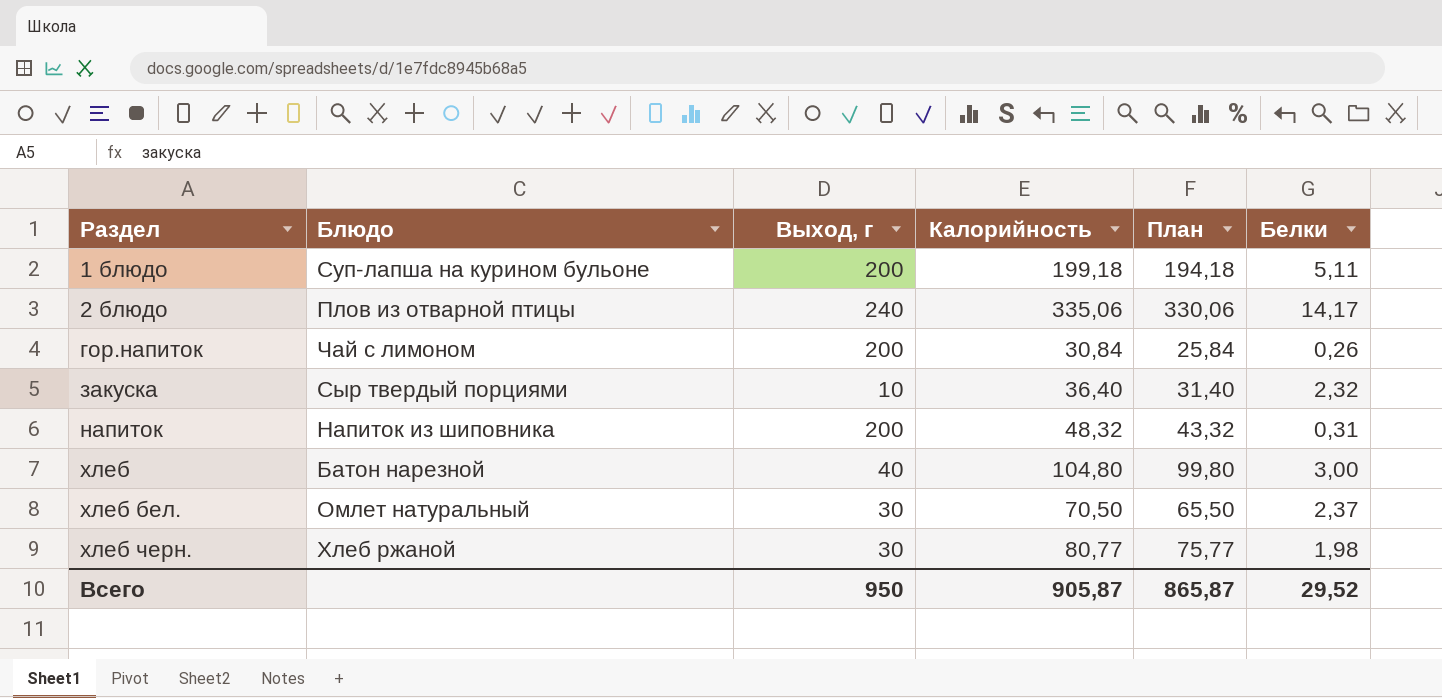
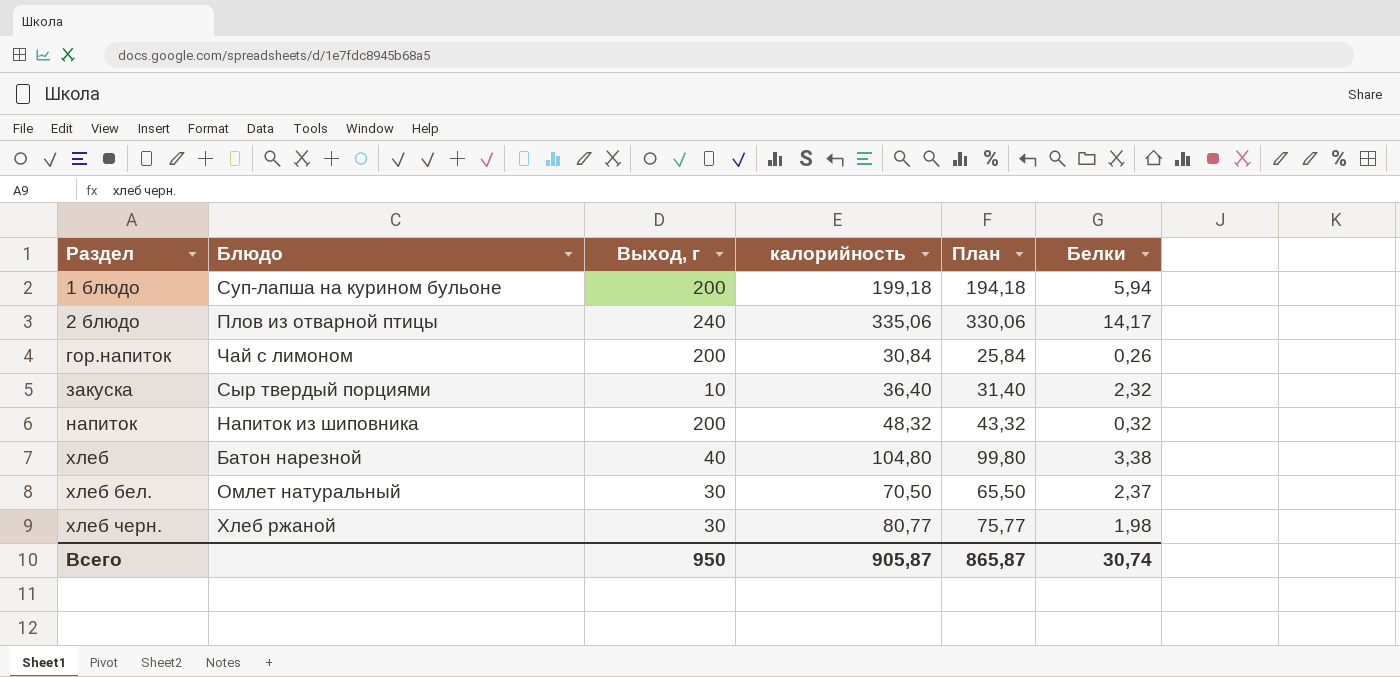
column name: Калорийность -> калорийность
1 блюдо | Белки: 5,11 -> 5,94
напиток | Белки: 0,31 -> 0,32
хлеб | Белки: 3,00 -> 3,38
Всего | Белки: 29,52 -> 30,74

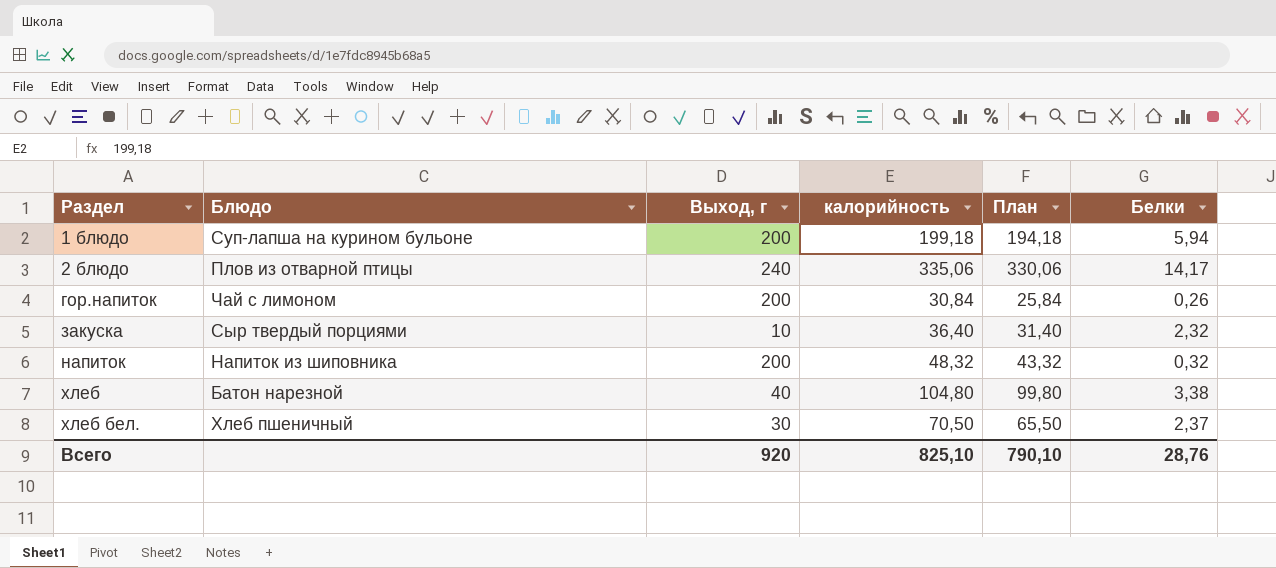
row хлеб черн.: Хлеб ржаной | 30 | 80,77 | 75,77 | 1,98 -> none
хлеб бел. | Блюдо: Омлет натуральный -> Хлеб пшеничный
Всего | Выход, г: 950 -> 920
Всего | калорийность: 905,87 -> 825,10
Всего | План: 865,87 -> 790,10
Всего | Белки: 30,74 -> 28,76

